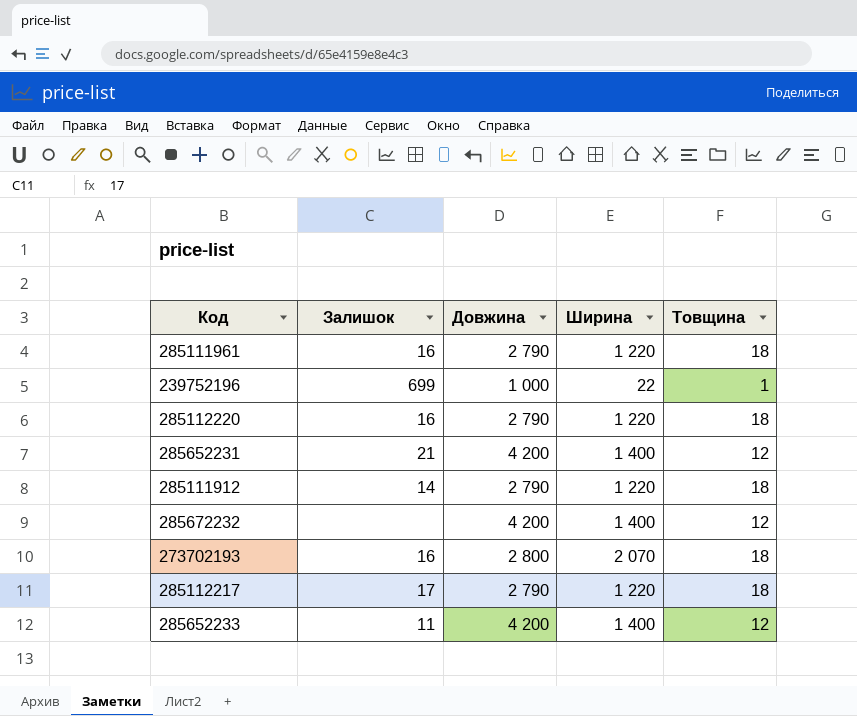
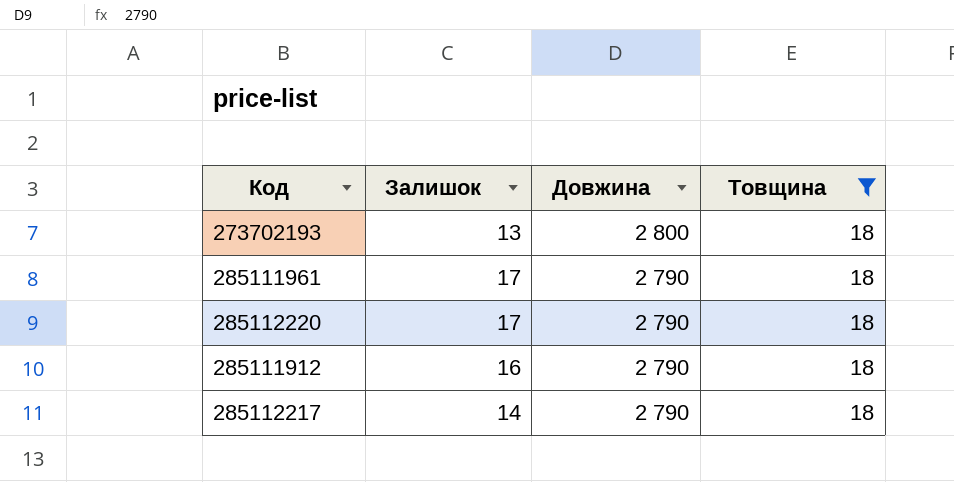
filter: none -> Товщина = 18
row order: none -> Довжина descending
column Ширина | position: 4 -> none
273702193 | Залишок: 16 -> 13
285111961 | Залишок: 16 -> 17
285112220 | Залишок: 16 -> 17
285111912 | Залишок: 14 -> 16
285112217 | Залишок: 17 -> 14

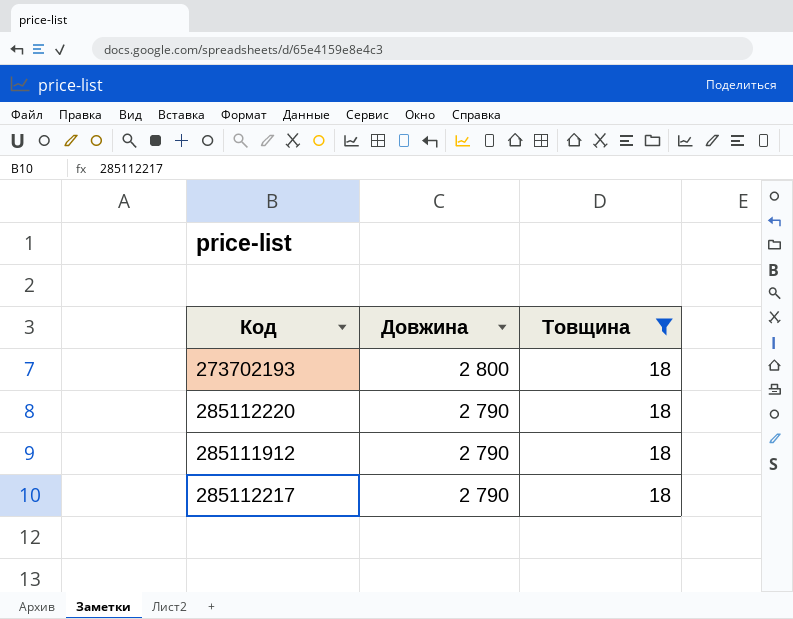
column Залишок | position: 2 -> none
row 285111961: 17 | 2 790 | 18 -> none

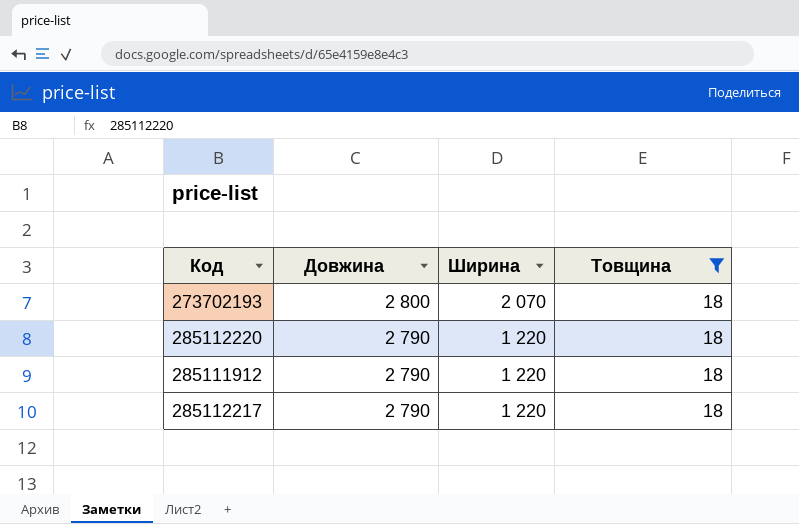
column Ширина | position: none -> 3

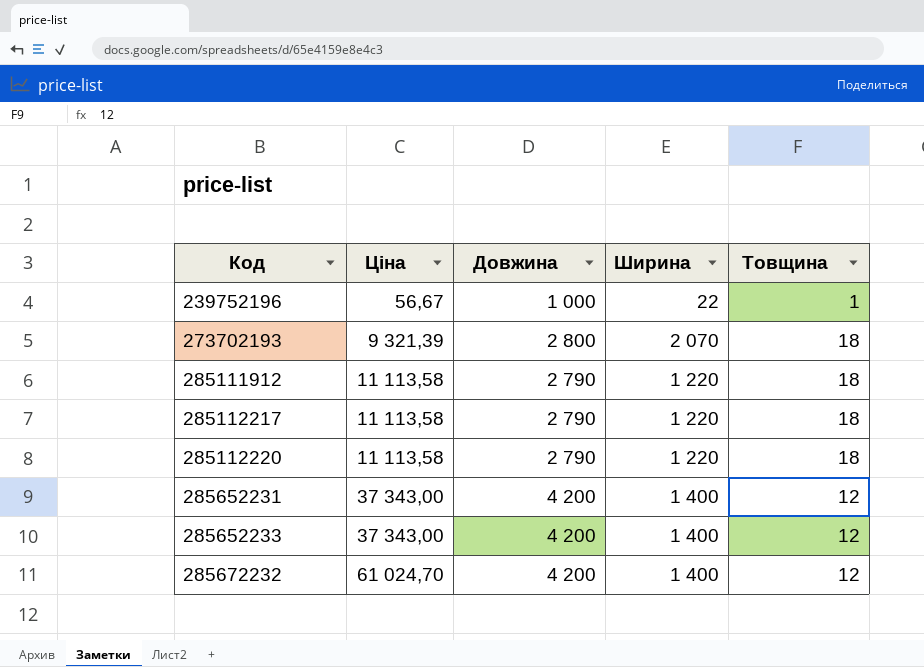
filter: Товщина = 18 -> none
row order: Довжина descending -> Код ascending
column Ціна | position: none -> 2

